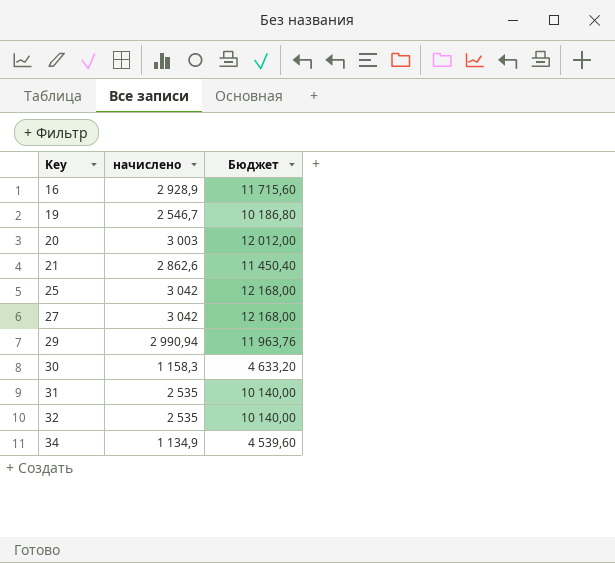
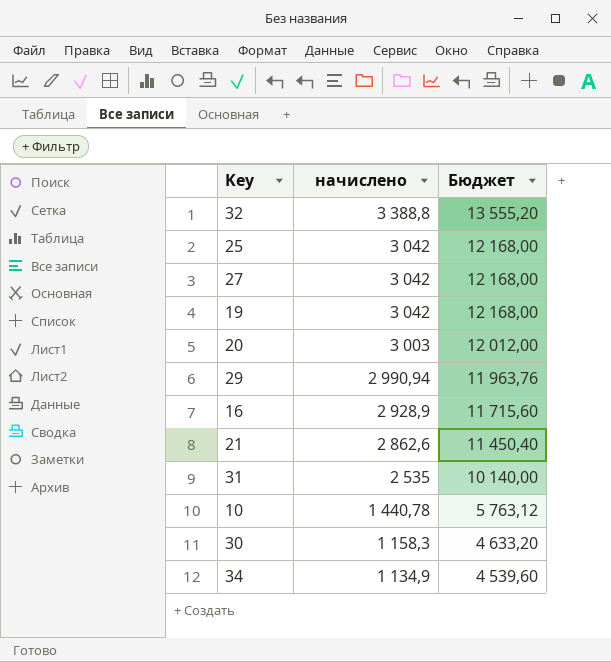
row order: Key ascending -> начислено descending
32 | начислено: 2 535 -> 3 388,8
32 | Бюджет: 10 140,00 -> 13 555,20
19 | начислено: 2 546,7 -> 3 042
19 | Бюджет: 10 186,80 -> 12 168,00
row 10: none -> 1 440,78 | 5 763,12

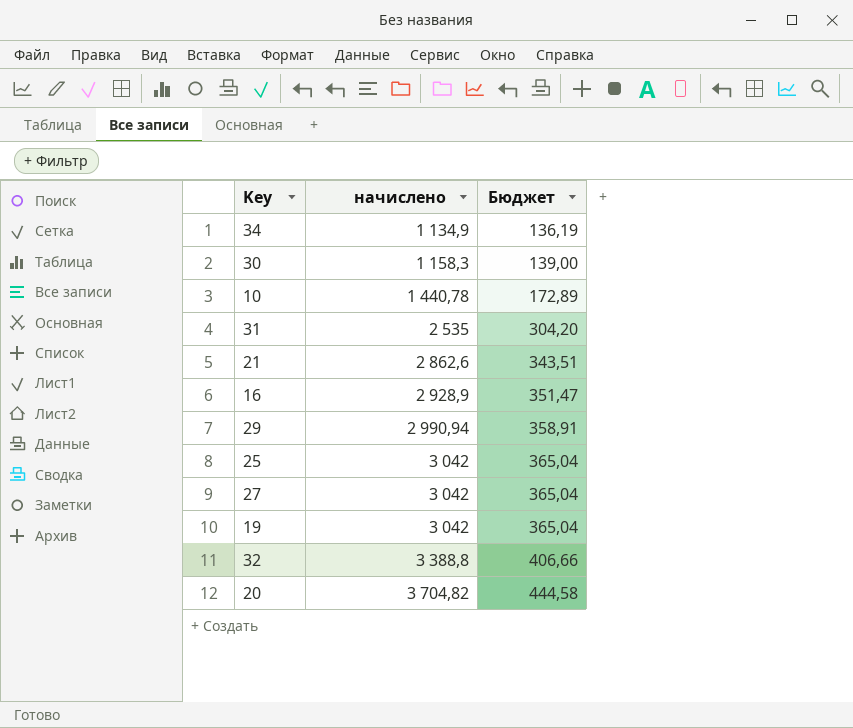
row order: начислено descending -> начислено ascending
column Бюджет | formula: [начислено] * 4 -> [начислено] * 0,12
20 | начислено: 3 003 -> 3 704,82

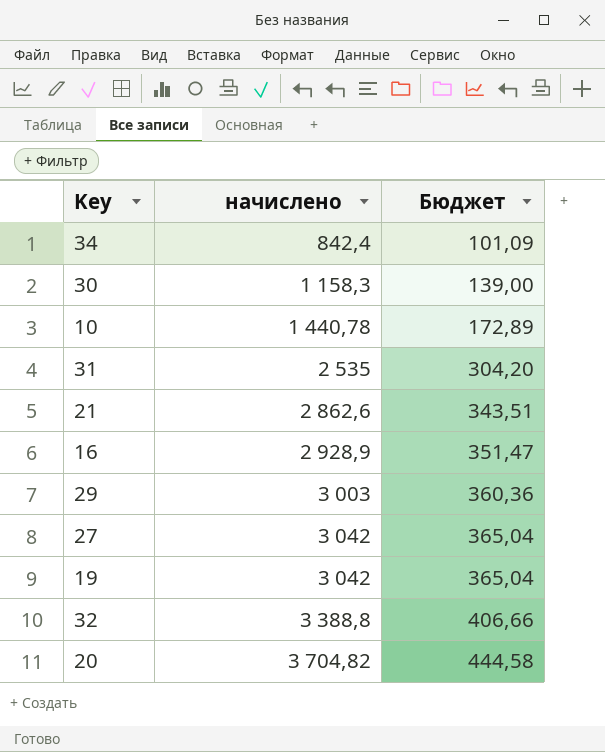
row 25: 3 042 | 365,04 -> none
34 | начислено: 1 134,9 -> 842,4
34 | Бюджет: 136,19 -> 101,09
29 | начислено: 2 990,94 -> 3 003
29 | Бюджет: 358,91 -> 360,36

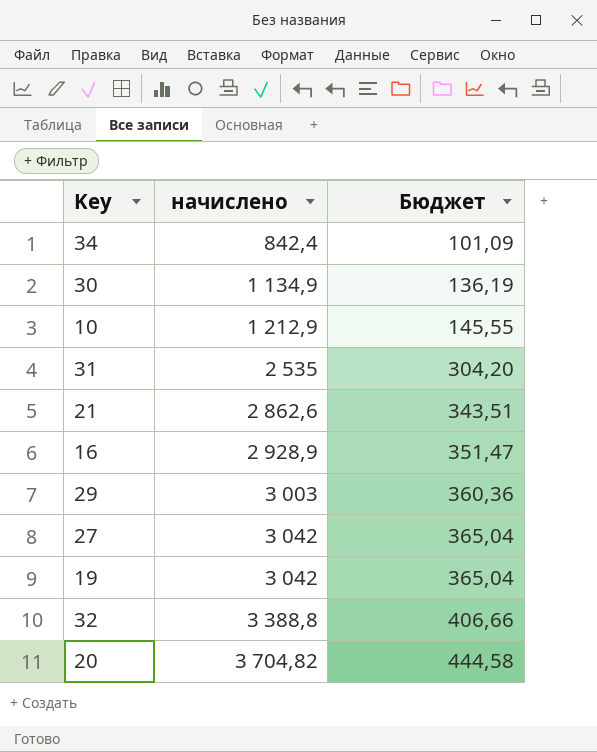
30 | начислено: 1 158,3 -> 1 134,9
30 | Бюджет: 139,00 -> 136,19
10 | начислено: 1 440,78 -> 1 212,9
10 | Бюджет: 172,89 -> 145,55

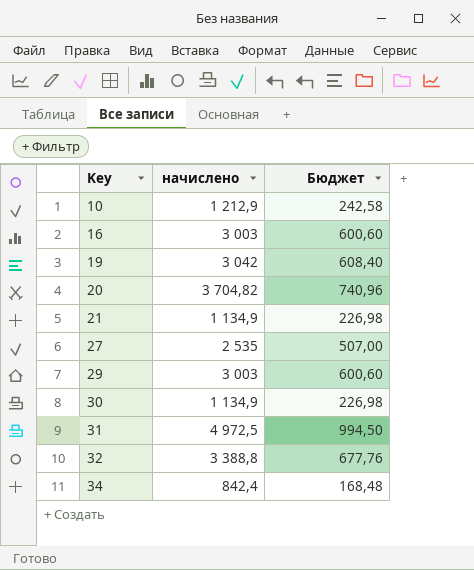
row order: начислено ascending -> Key ascending
column Бюджет | formula: [начислено] * 0,12 -> [начислено] * 0,2
16 | начислено: 2 928,9 -> 3 003
21 | начислено: 2 862,6 -> 1 134,9
27 | начислено: 3 042 -> 2 535
31 | начислено: 2 535 -> 4 972,5

